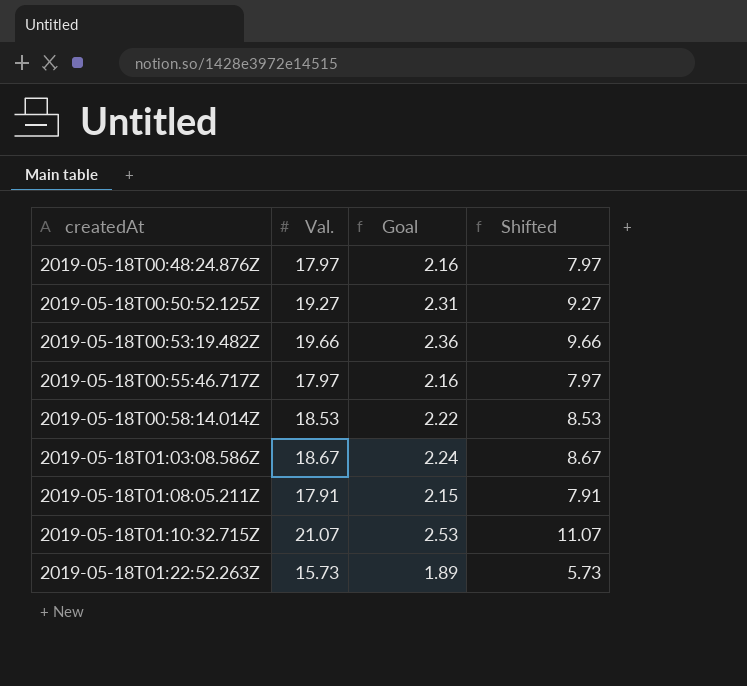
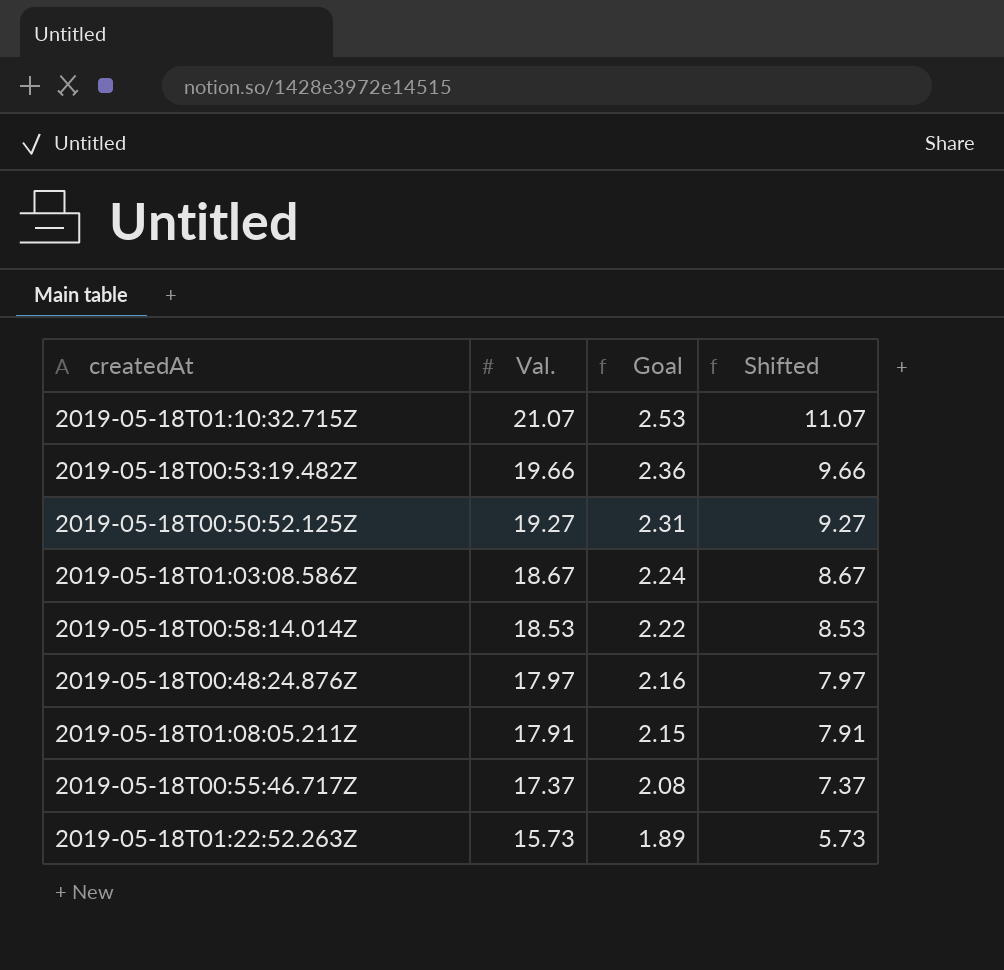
row order: createdAt ascending -> Val. descending
2019-05-18T00:55:46.717Z | Val.: 17.97 -> 17.37
2019-05-18T00:55:46.717Z | Goal: 2.16 -> 2.08
2019-05-18T00:55:46.717Z | Shifted: 7.97 -> 7.37

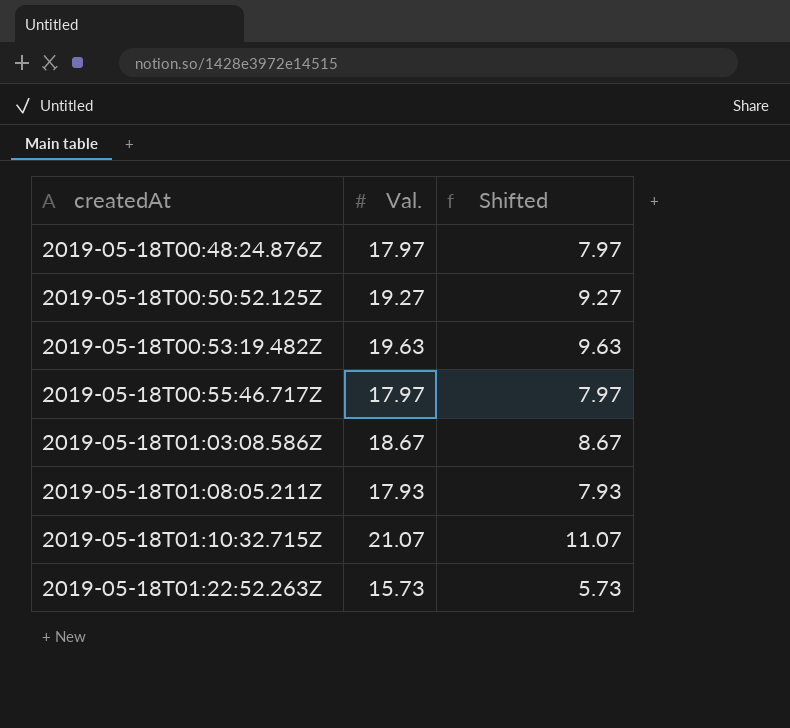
row order: Val. descending -> createdAt ascending
column Goal | formula: [Val.] * 0.12 -> none
row 2019-05-18T00:58:14.014Z: 18.53 | 2.22 | 8.53 -> none
2019-05-18T00:53:19.482Z | Val.: 19.66 -> 19.63
2019-05-18T00:53:19.482Z | Shifted: 9.66 -> 9.63
2019-05-18T00:55:46.717Z | Val.: 17.37 -> 17.97
2019-05-18T00:55:46.717Z | Shifted: 7.37 -> 7.97
2019-05-18T01:08:05.211Z | Val.: 17.91 -> 17.93
2019-05-18T01:08:05.211Z | Shifted: 7.91 -> 7.93

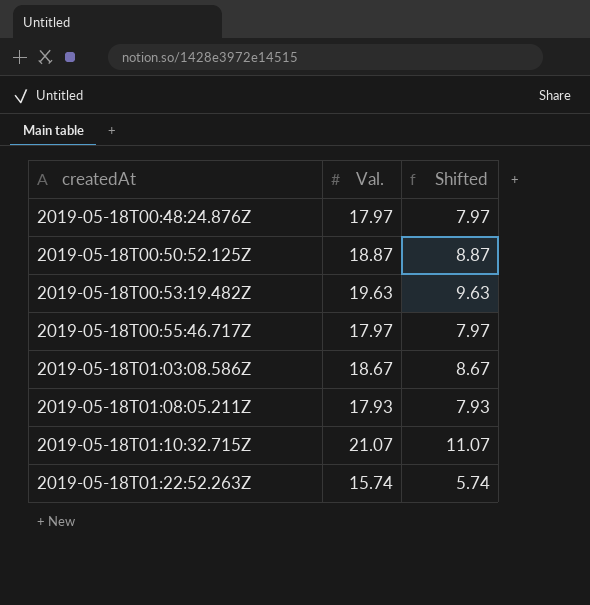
2019-05-18T00:50:52.125Z | Val.: 19.27 -> 18.87
2019-05-18T00:50:52.125Z | Shifted: 9.27 -> 8.87
2019-05-18T01:22:52.263Z | Val.: 15.73 -> 15.74
2019-05-18T01:22:52.263Z | Shifted: 5.73 -> 5.74

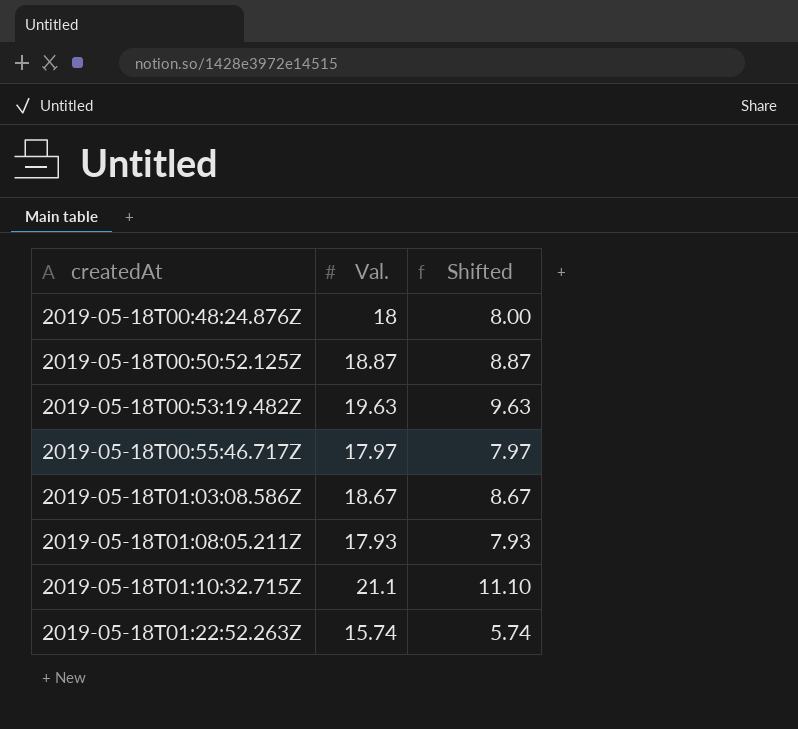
2019-05-18T00:48:24.876Z | Val.: 17.97 -> 18
2019-05-18T00:48:24.876Z | Shifted: 7.97 -> 8.00
2019-05-18T01:10:32.715Z | Val.: 21.07 -> 21.1
2019-05-18T01:10:32.715Z | Shifted: 11.07 -> 11.10

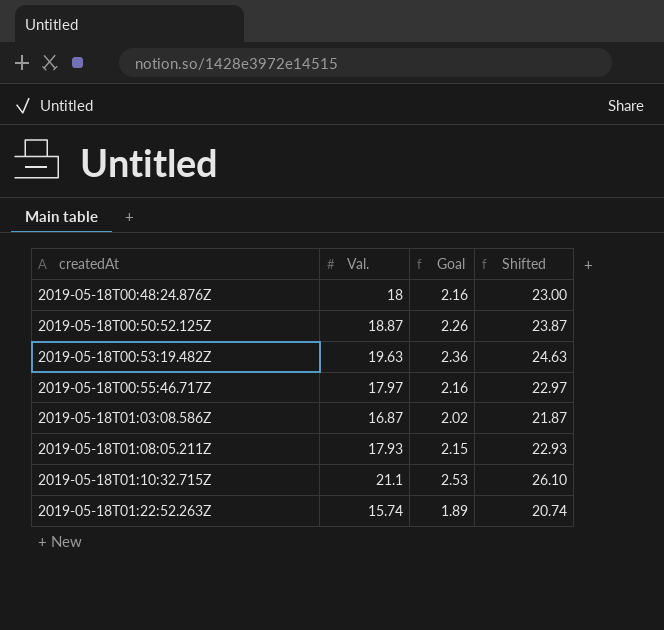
column Goal | formula: none -> [Val.] * 0.12
column Shifted | formula: [Val.] - 10 -> [Val.] + 5
2019-05-18T01:03:08.586Z | Val.: 18.67 -> 16.87

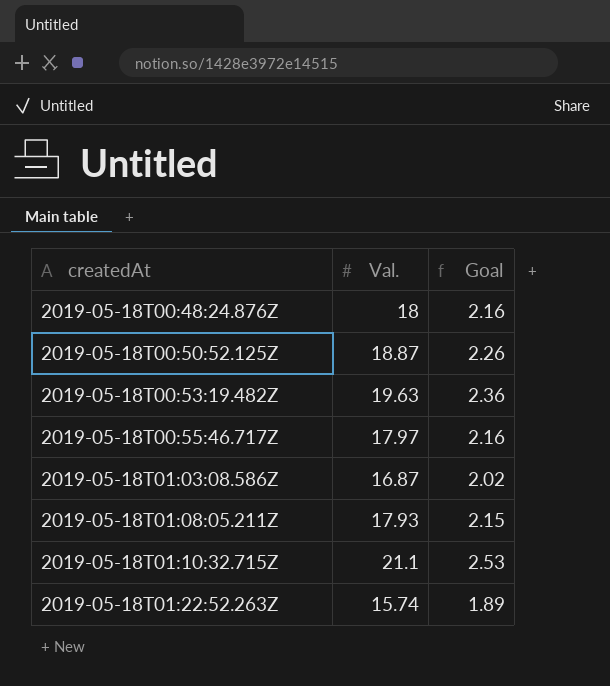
column Shifted | formula: [Val.] + 5 -> none

